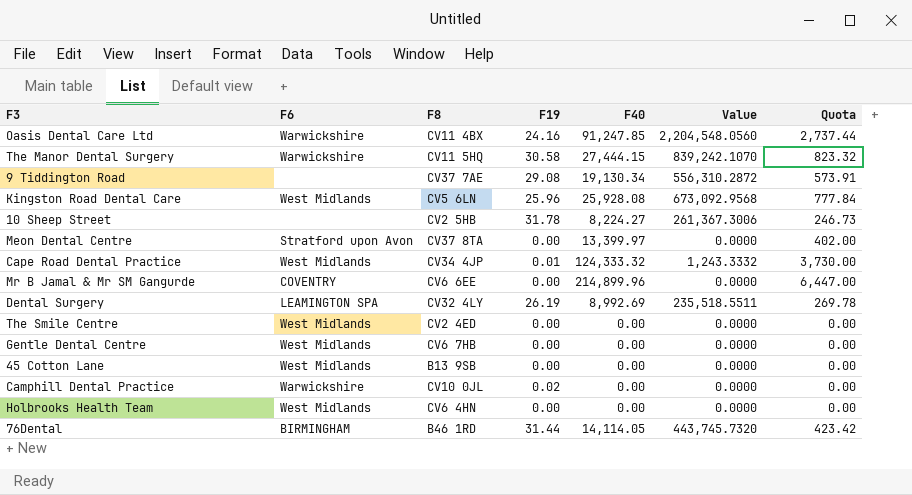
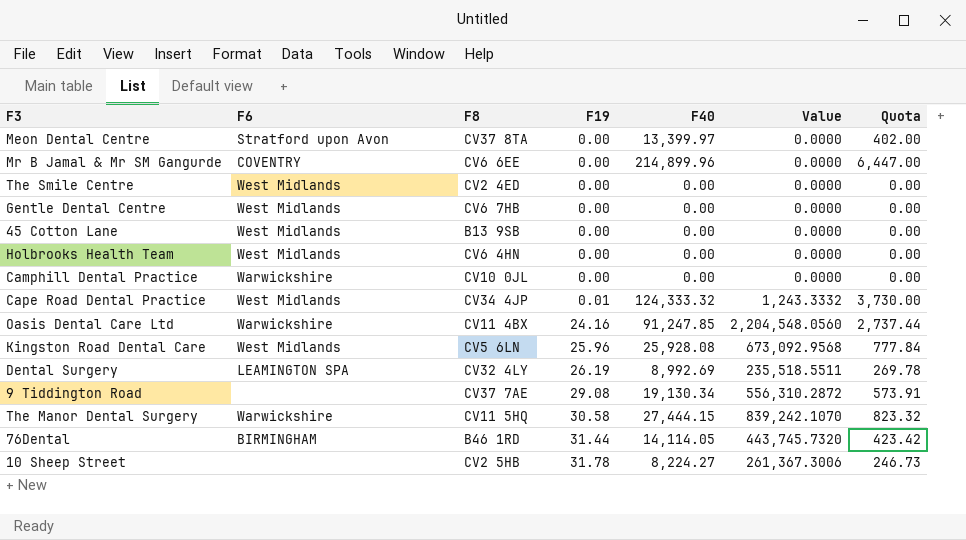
row order: none -> F19 ascending
Camphill Dental Practice | F19: 0.02 -> 0.00

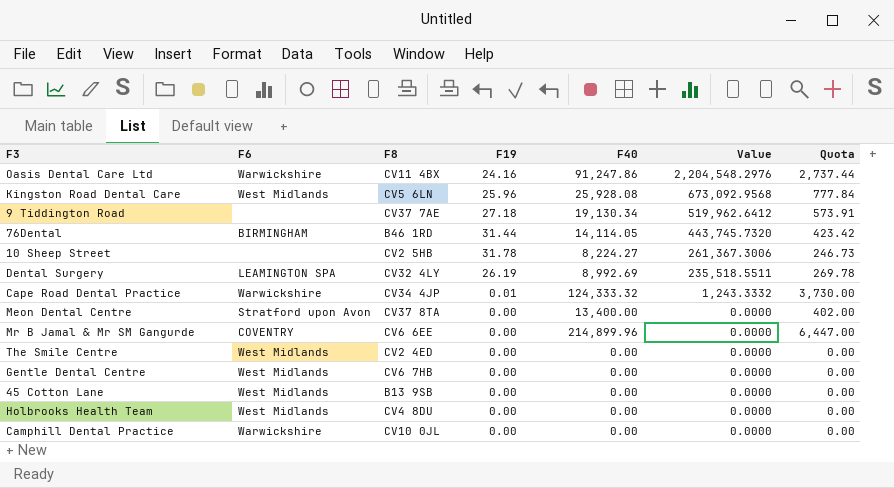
row order: F19 ascending -> Value descending
row The Manor Dental Surgery: Warwickshire | CV11 5HQ | 30.58 | 27,444.15 | 839,242.1070 | 823.32 -> none
Oasis Dental Care Ltd | F40: 91,247.85 -> 91,247.86
Oasis Dental Care Ltd | Value: 2,204,548.0560 -> 2,204,548.2976
9 Tiddington Road | F19: 29.08 -> 27.18
9 Tiddington Road | Value: 556,310.2872 -> 519,962.6412
Cape Road Dental Practice | F6: West Midlands -> Warwickshire
Meon Dental Centre | F40: 13,399.97 -> 13,400.00
Holbrooks Health Team | F8: CV6 4HN -> CV4 8DU

